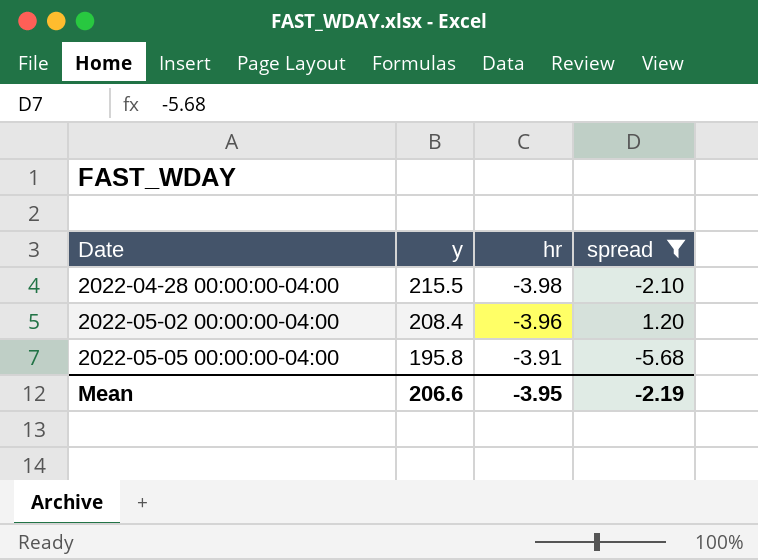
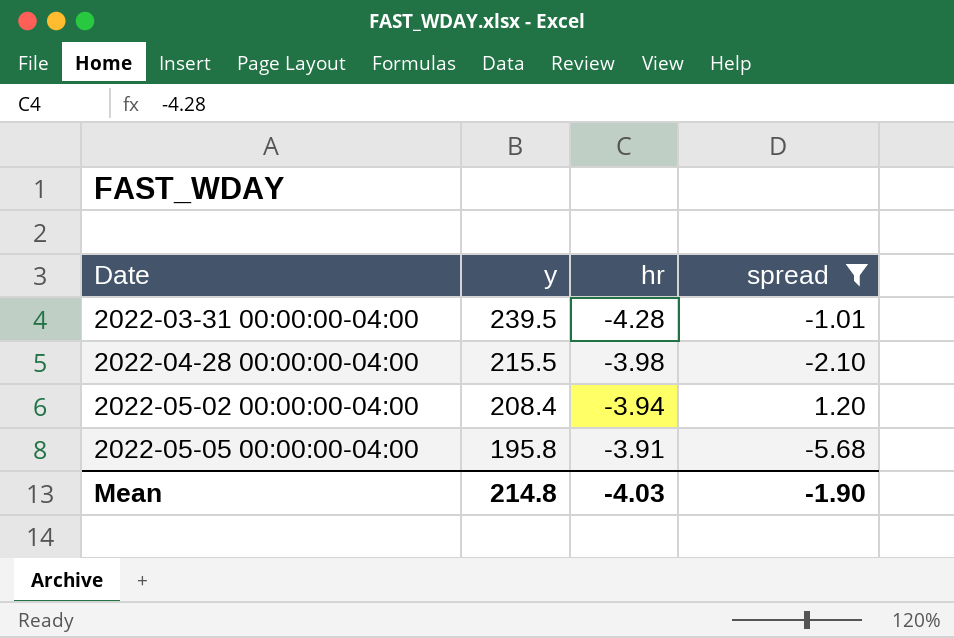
row 2022-03-31 00:00:00-04:00: none -> 239.5 | -4.28 | -1.01
2022-05-02 00:00:00-04:00 | hr: -3.96 -> -3.94
Mean | y: 206.6 -> 214.8
Mean | hr: -3.95 -> -4.03
Mean | spread: -2.19 -> -1.90

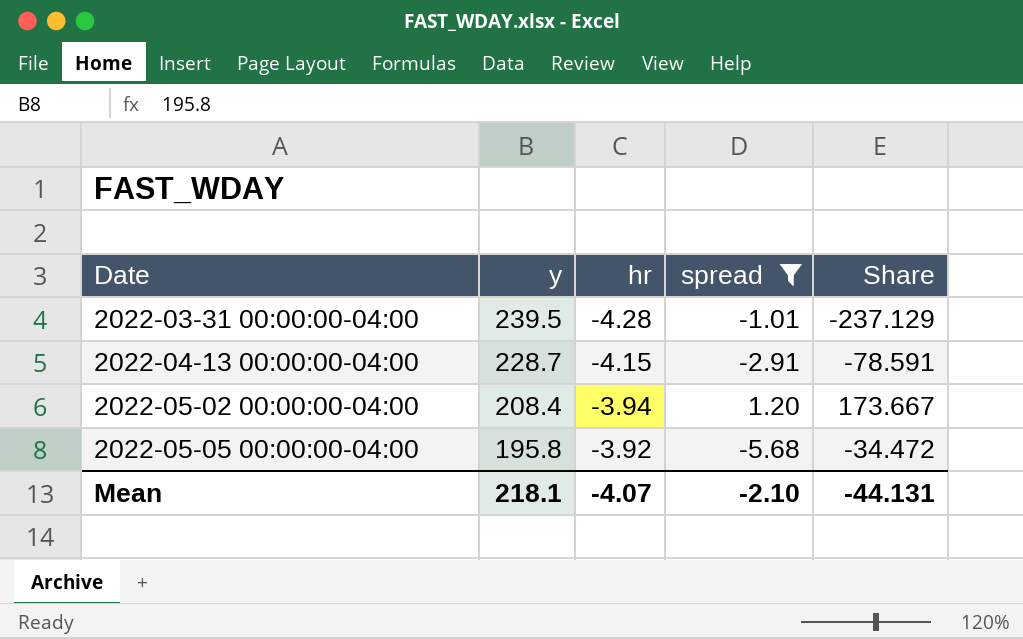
column Share | formula: none -> [y] / [spread]
row 2022-04-28 00:00:00-04:00: 215.5 | -3.98 | -2.10 -> none
row 2022-04-13 00:00:00-04:00: none -> 228.7 | -4.15 | -2.91 | -78.591
2022-05-05 00:00:00-04:00 | hr: -3.91 -> -3.92
Mean | y: 214.8 -> 218.1
Mean | hr: -4.03 -> -4.07
Mean | spread: -1.90 -> -2.10

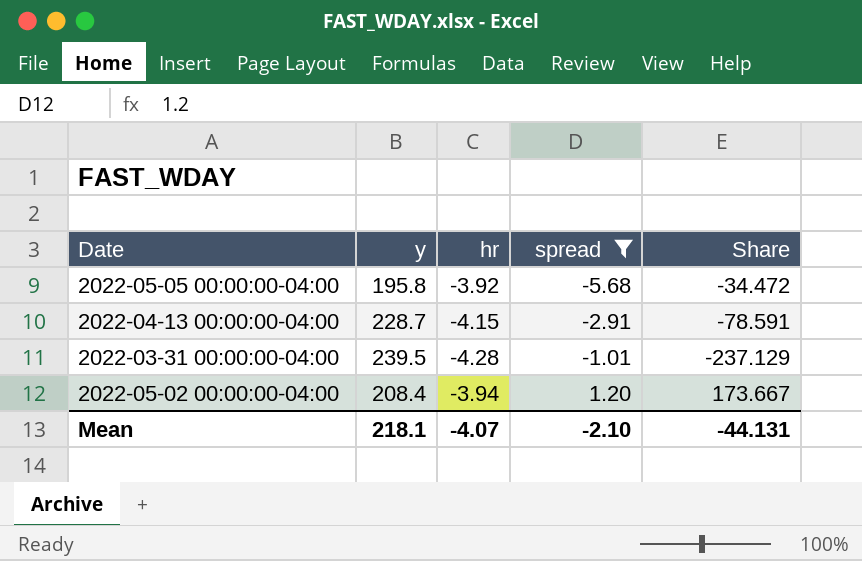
row order: Date ascending -> spread ascending

